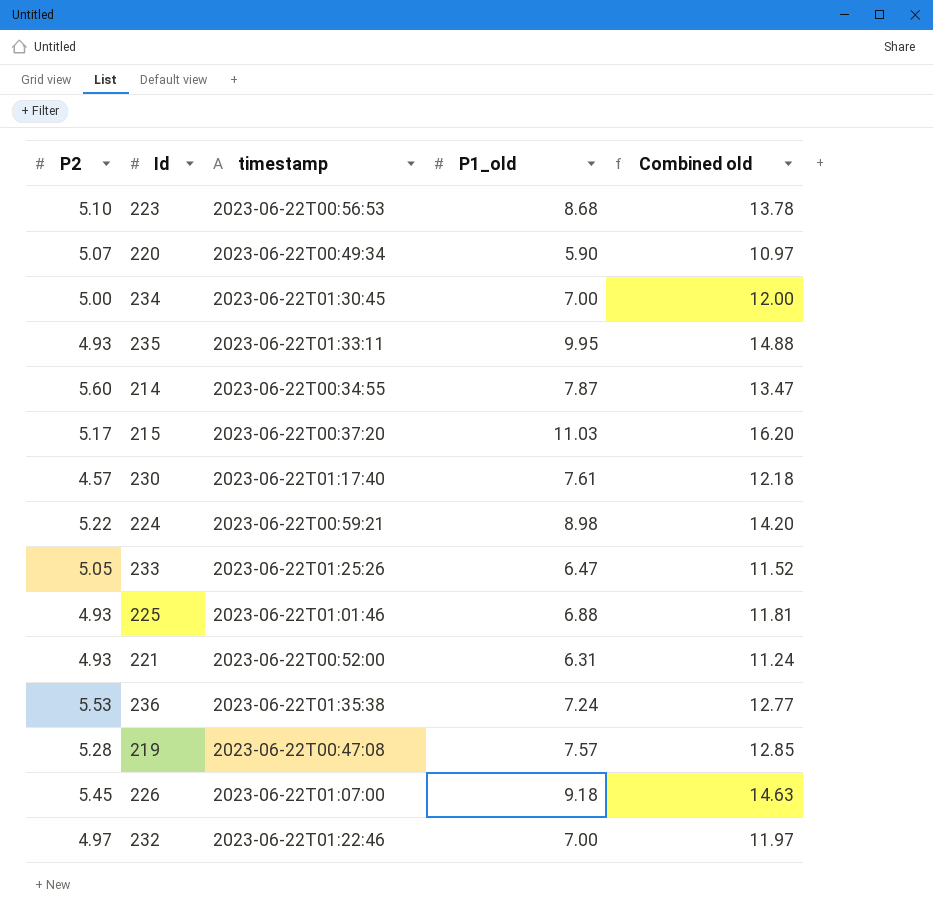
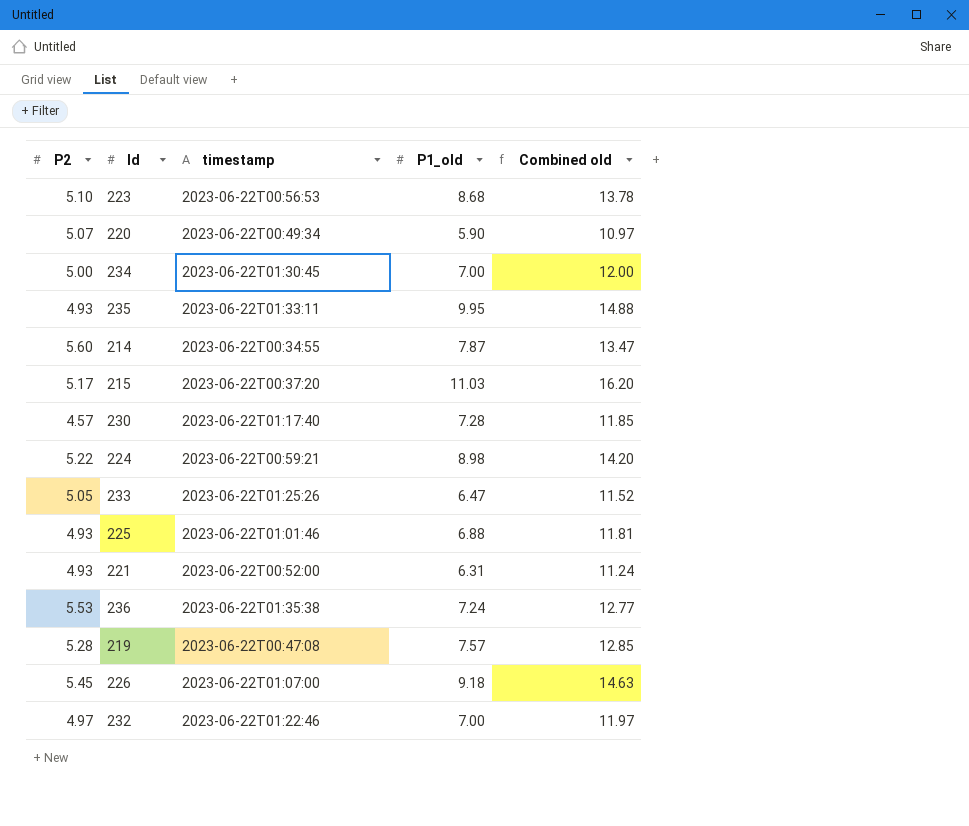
230 | P1_old: 7.61 -> 7.28
230 | Combined old: 12.18 -> 11.85

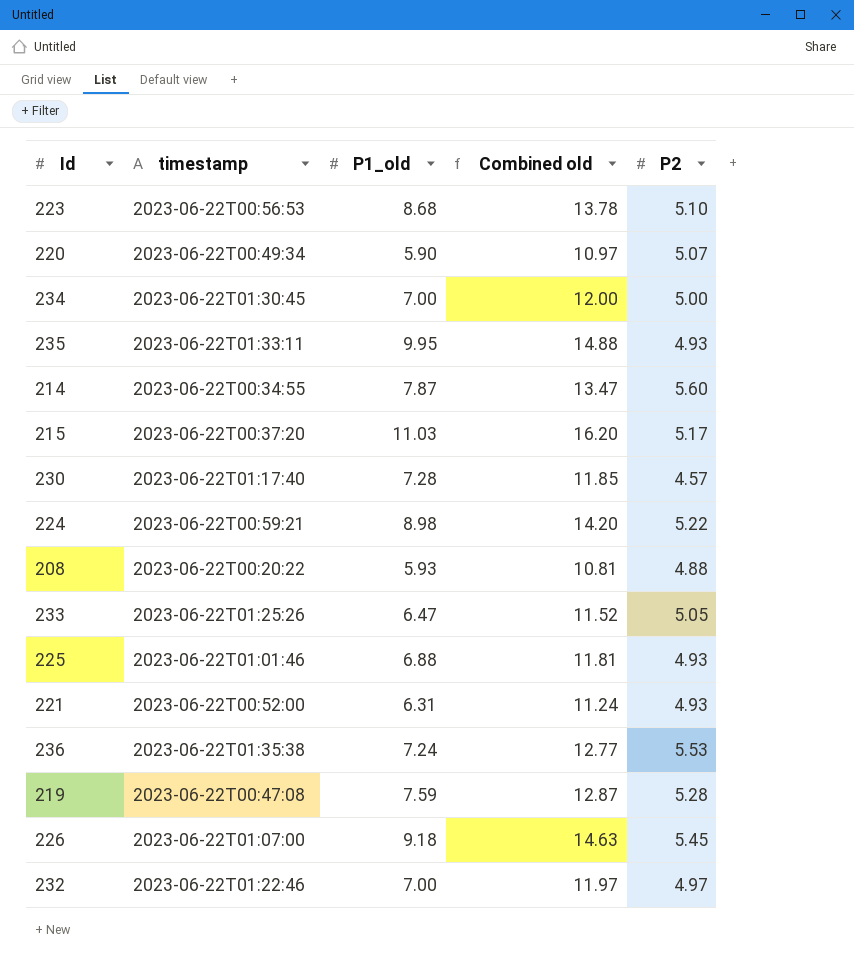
column P2 | position: 1 -> 5
row 208: none -> 2023-06-22T00:20:22 | 5.93 | 10.81 | 4.88
219 | P1_old: 7.57 -> 7.59
219 | Combined old: 12.85 -> 12.87

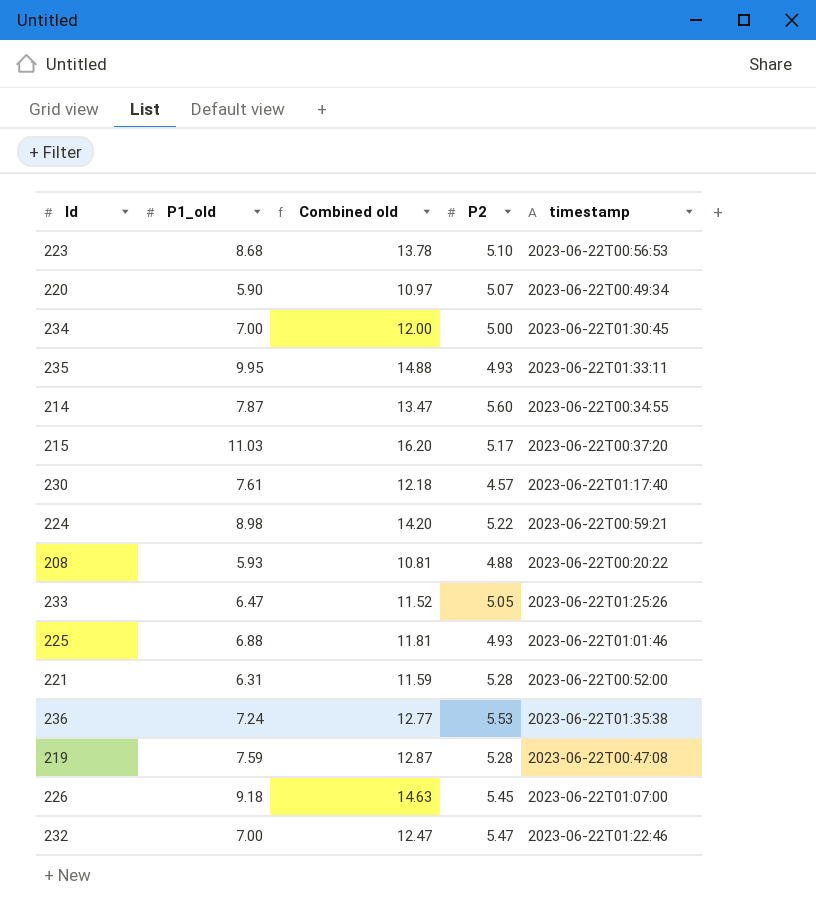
column timestamp | position: 2 -> 5
230 | P1_old: 7.28 -> 7.61
230 | Combined old: 11.85 -> 12.18
221 | Combined old: 11.24 -> 11.59
221 | P2: 4.93 -> 5.28
232 | Combined old: 11.97 -> 12.47
232 | P2: 4.97 -> 5.47

